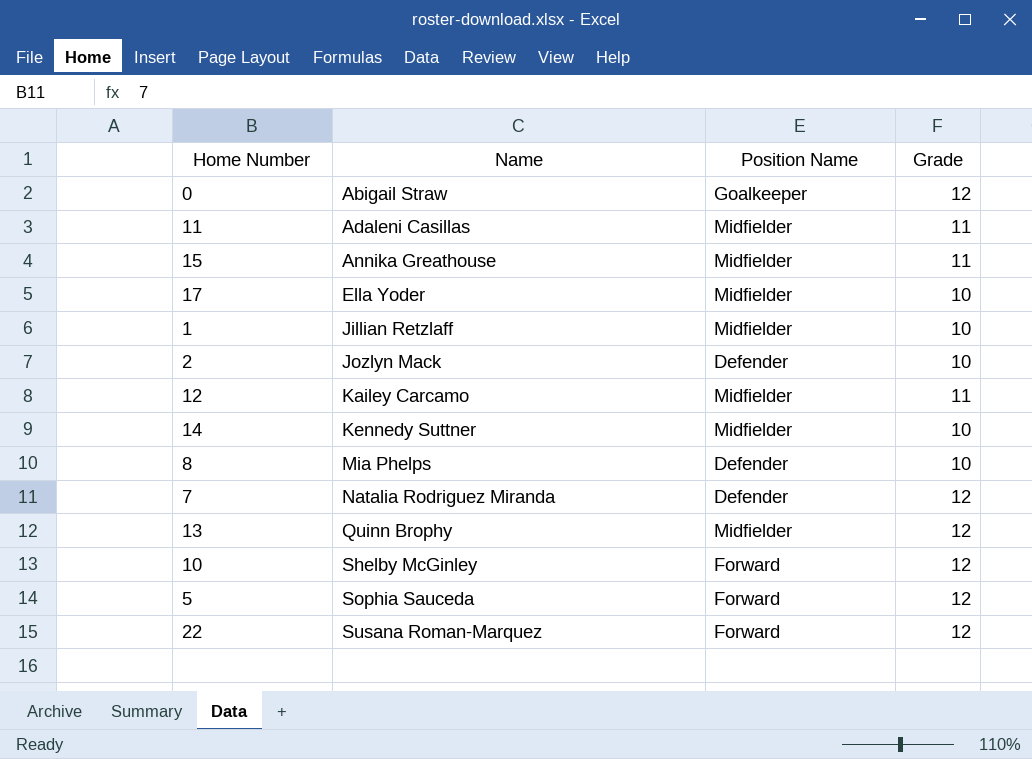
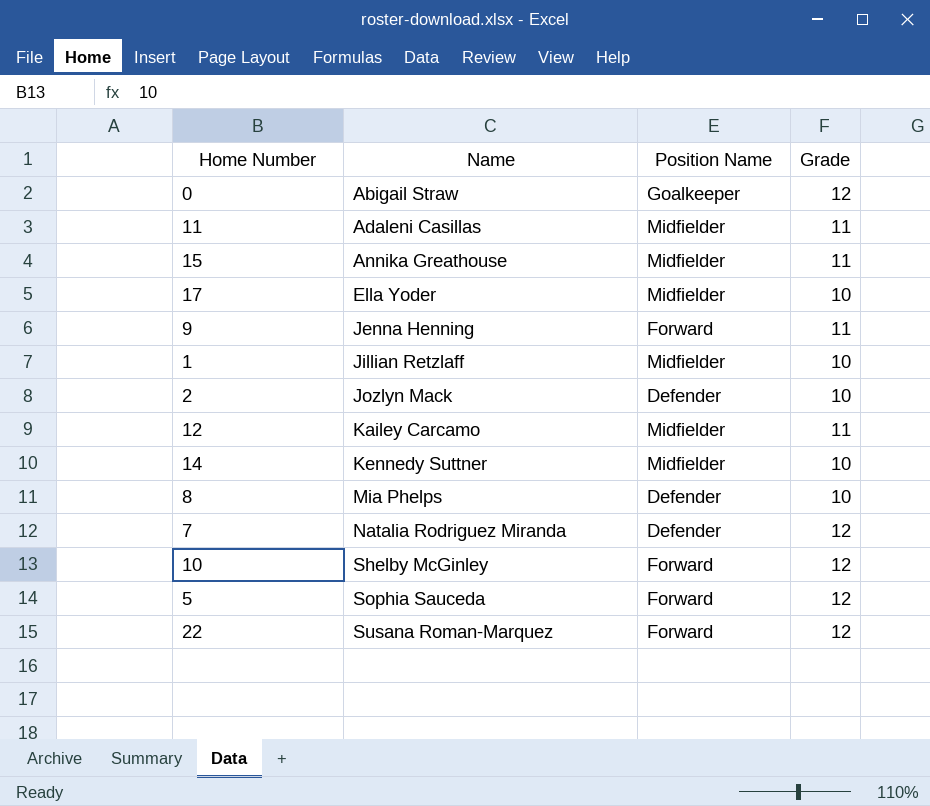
row 13: Quinn Brophy | Midfielder | 12 -> none
row 9: none -> Jenna Henning | Forward | 11

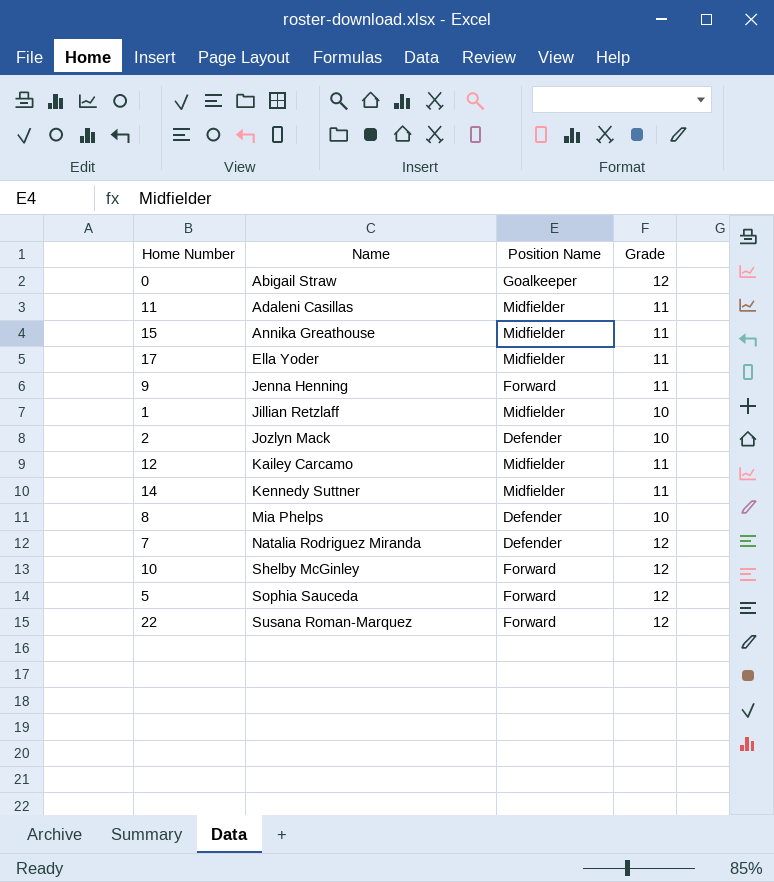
17 | Grade: 10 -> 11
14 | Grade: 10 -> 11

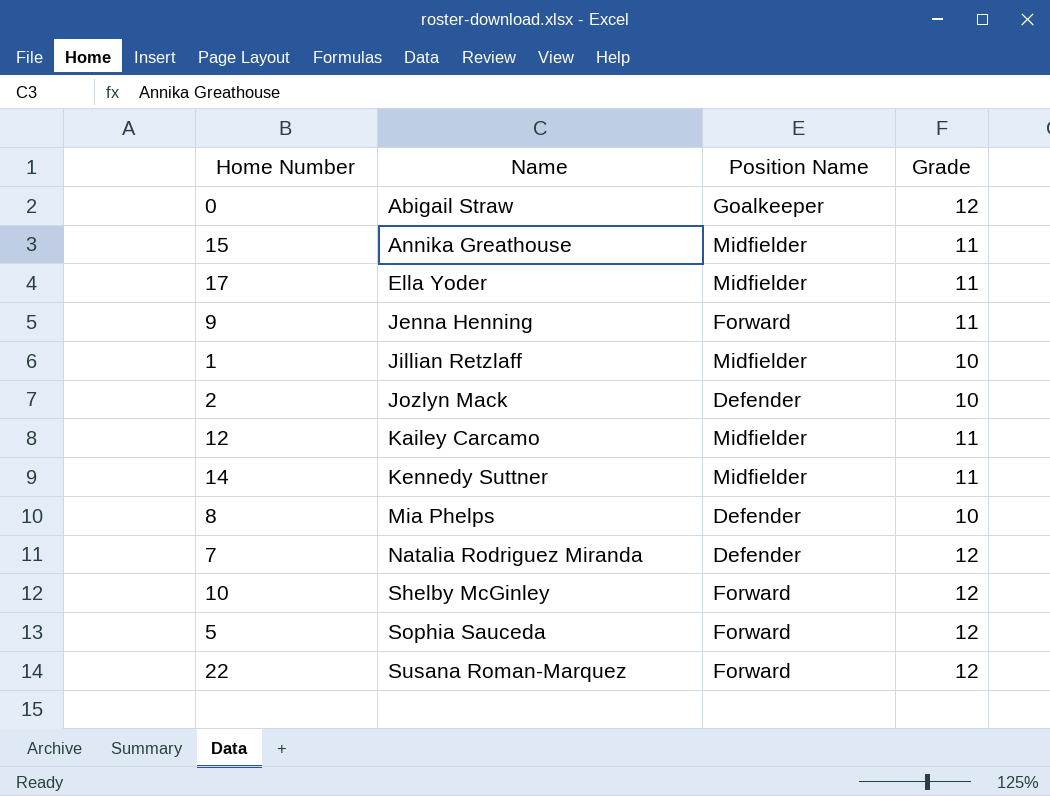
row 11: Adaleni Casillas | Midfielder | 11 -> none

